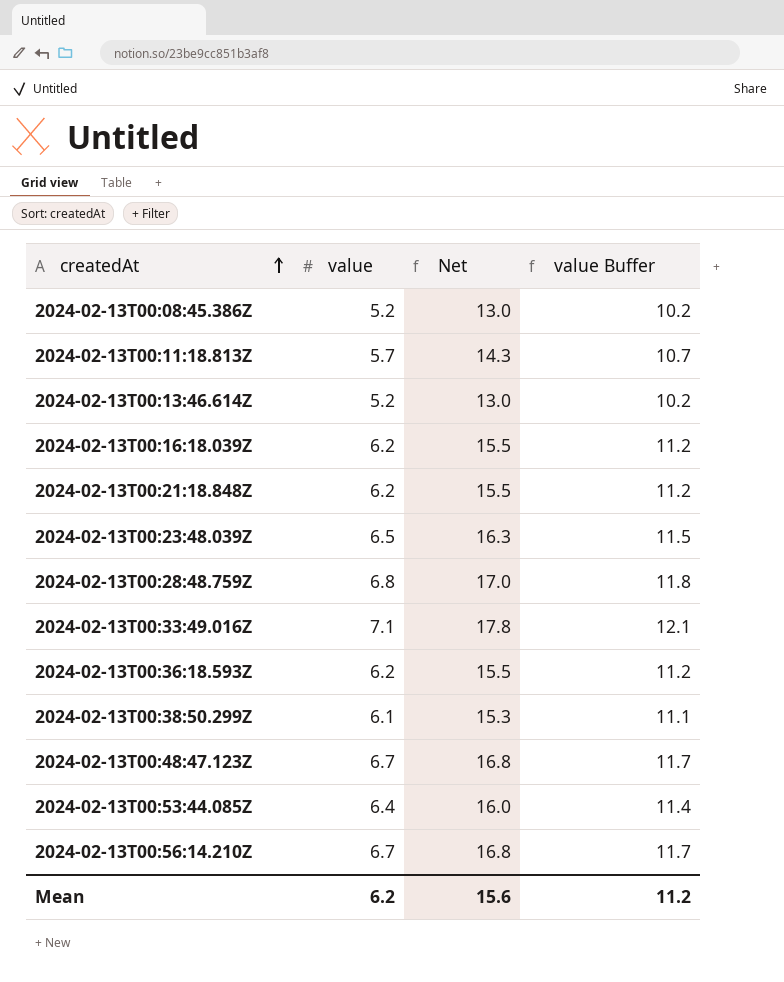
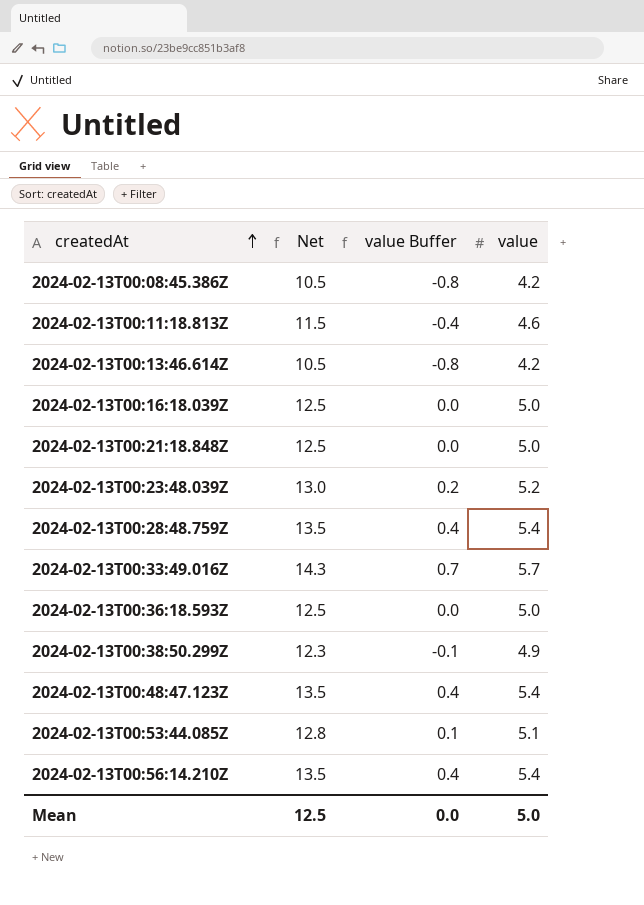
column value Buffer | formula: [value] + 5 -> [value] - 5
column value | position: 2 -> 4
2024-02-13T00:08:45.386Z | Net: 13.0 -> 10.5
2024-02-13T00:08:45.386Z | value: 5.2 -> 4.2
2024-02-13T00:11:18.813Z | Net: 14.3 -> 11.5
2024-02-13T00:11:18.813Z | value: 5.7 -> 4.6
2024-02-13T00:13:46.614Z | Net: 13.0 -> 10.5
2024-02-13T00:13:46.614Z | value: 5.2 -> 4.2
2024-02-13T00:16:18.039Z | Net: 15.5 -> 12.5
2024-02-13T00:16:18.039Z | value: 6.2 -> 5.0
2024-02-13T00:21:18.848Z | Net: 15.5 -> 12.5
2024-02-13T00:21:18.848Z | value: 6.2 -> 5.0
2024-02-13T00:23:48.039Z | Net: 16.3 -> 13.0
2024-02-13T00:23:48.039Z | value: 6.5 -> 5.2
2024-02-13T00:28:48.759Z | Net: 17.0 -> 13.5
2024-02-13T00:28:48.759Z | value: 6.8 -> 5.4
2024-02-13T00:33:49.016Z | Net: 17.8 -> 14.3
2024-02-13T00:33:49.016Z | value: 7.1 -> 5.7
2024-02-13T00:36:18.593Z | Net: 15.5 -> 12.5
2024-02-13T00:36:18.593Z | value: 6.2 -> 5.0
2024-02-13T00:38:50.299Z | Net: 15.3 -> 12.3
2024-02-13T00:38:50.299Z | value: 6.1 -> 4.9
2024-02-13T00:48:47.123Z | Net: 16.8 -> 13.5
2024-02-13T00:48:47.123Z | value: 6.7 -> 5.4
2024-02-13T00:53:44.085Z | Net: 16.0 -> 12.8
2024-02-13T00:53:44.085Z | value: 6.4 -> 5.1
2024-02-13T00:56:14.210Z | Net: 16.8 -> 13.5
2024-02-13T00:56:14.210Z | value: 6.7 -> 5.4
Mean | Net: 15.6 -> 12.5
Mean | value Buffer: 11.2 -> 0.0
Mean | value: 6.2 -> 5.0

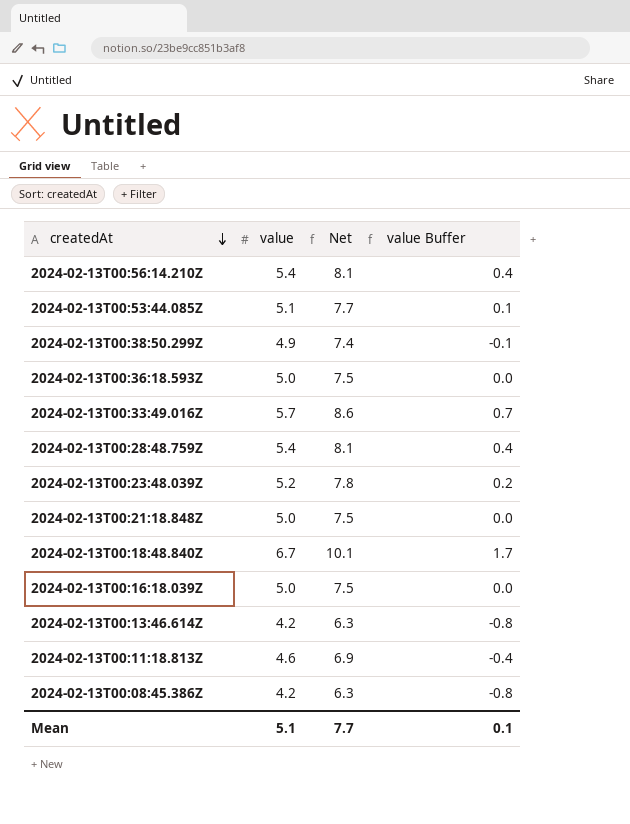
row order: createdAt ascending -> createdAt descending
column value | position: 4 -> 2
column Net | formula: [value] * 2.5 -> [value] * 1.5
row 2024-02-13T00:48:47.123Z: 13.5 | 0.4 | 5.4 -> none
row 2024-02-13T00:18:48.840Z: none -> 6.7 | 10.1 | 1.7
Mean | value: 5.0 -> 5.1
Mean | Net: 12.5 -> 7.7
Mean | value Buffer: 0.0 -> 0.1

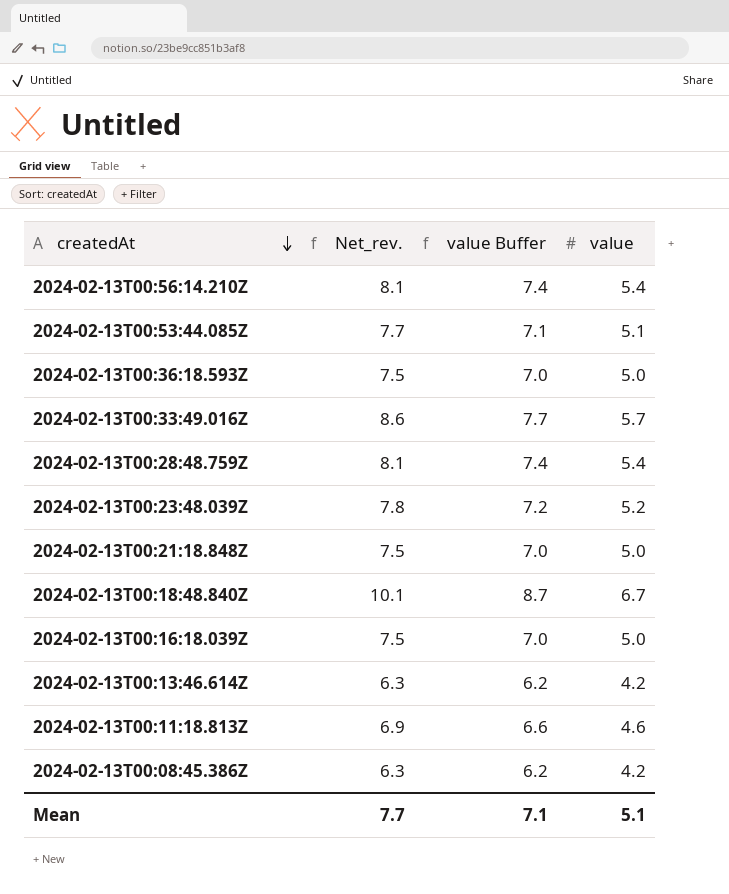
column name: Net -> Net_rev.
column value Buffer | formula: [value] - 5 -> [value] + 2
column value | position: 2 -> 4
row 2024-02-13T00:38:50.299Z: 4.9 | 7.4 | -0.1 -> none
Mean | value Buffer: 0.1 -> 7.1

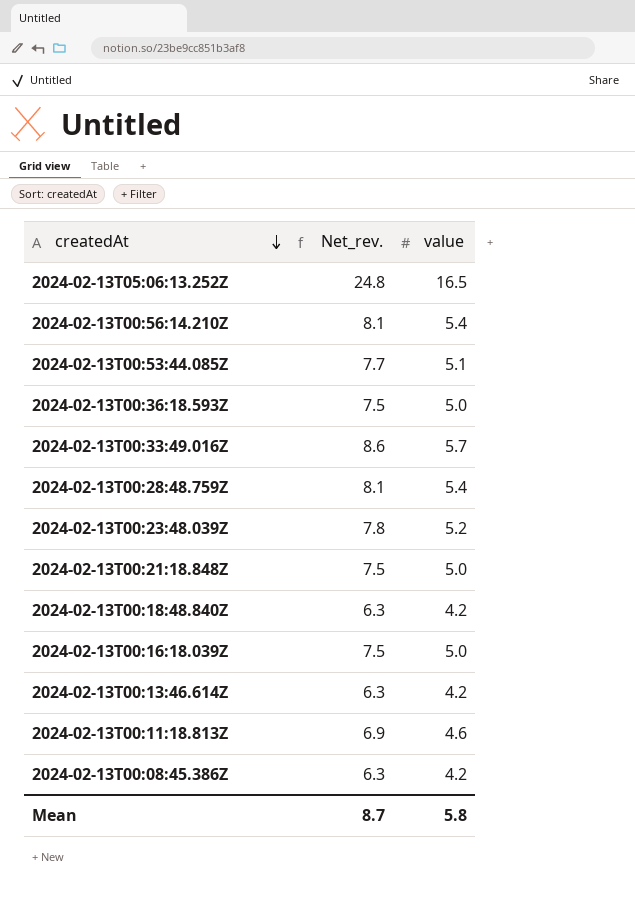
column value Buffer | formula: [value] + 2 -> none
row 2024-02-13T05:06:13.252Z: none -> 24.8 | 16.5
2024-02-13T00:18:48.840Z | Net_rev.: 10.1 -> 6.3
2024-02-13T00:18:48.840Z | value: 6.7 -> 4.2
Mean | Net_rev.: 7.7 -> 8.7
Mean | value: 5.1 -> 5.8

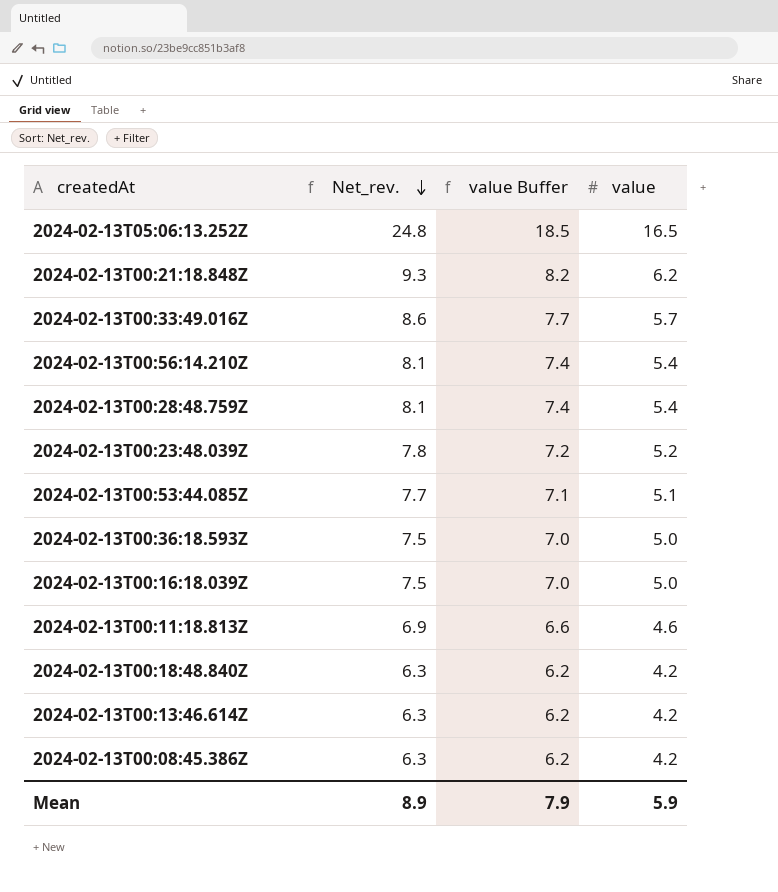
row order: createdAt descending -> Net_rev. descending
column value Buffer | formula: none -> [value] + 2
2024-02-13T00:21:18.848Z | Net_rev.: 7.5 -> 9.3
2024-02-13T00:21:18.848Z | value: 5.0 -> 6.2
Mean | Net_rev.: 8.7 -> 8.9
Mean | value: 5.8 -> 5.9

